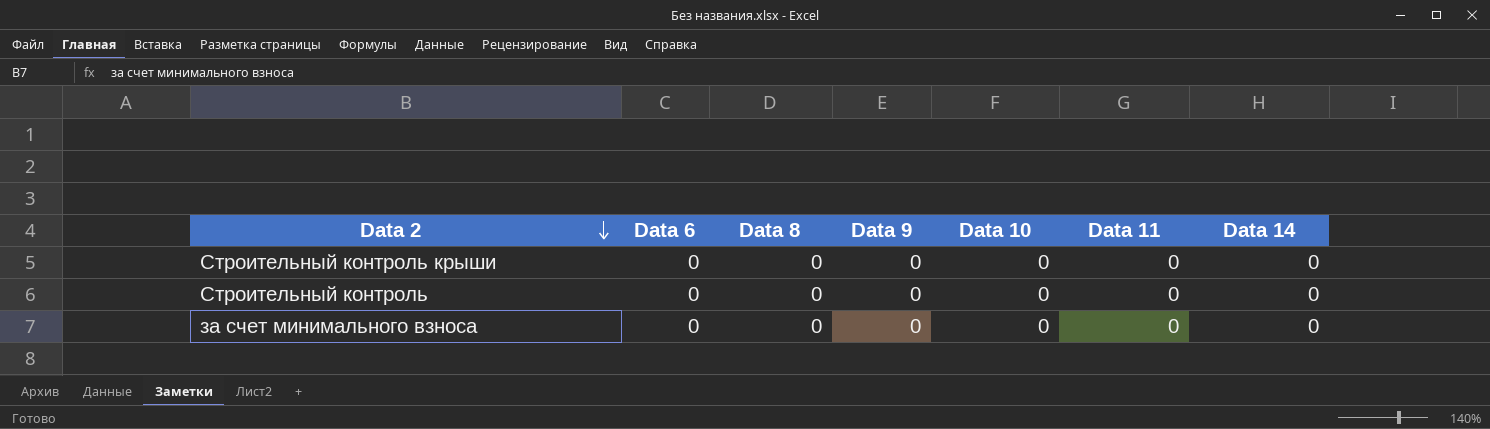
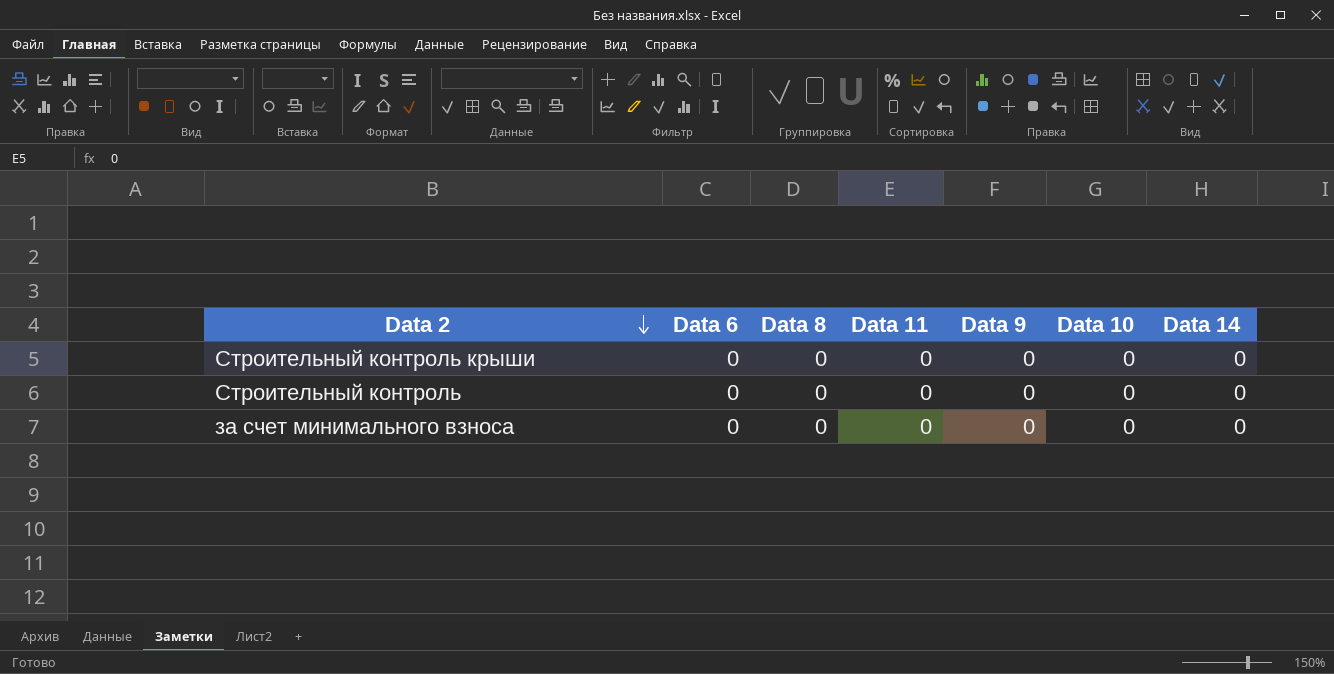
column Data 11 | position: 6 -> 4

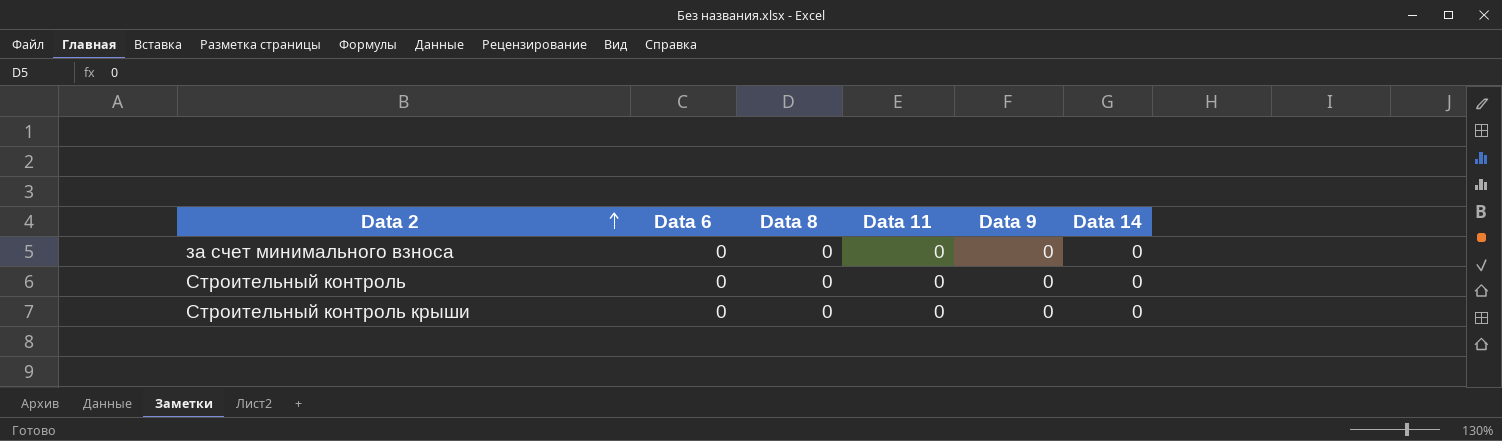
row order: Data 2 descending -> Data 2 ascending
column Data 10 | position: 6 -> none

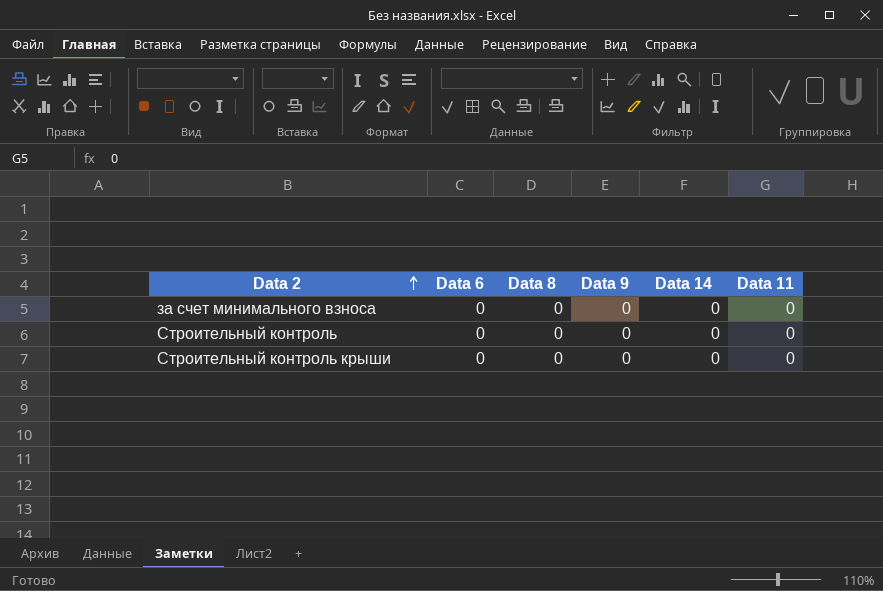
column Data 11 | position: 4 -> 6

